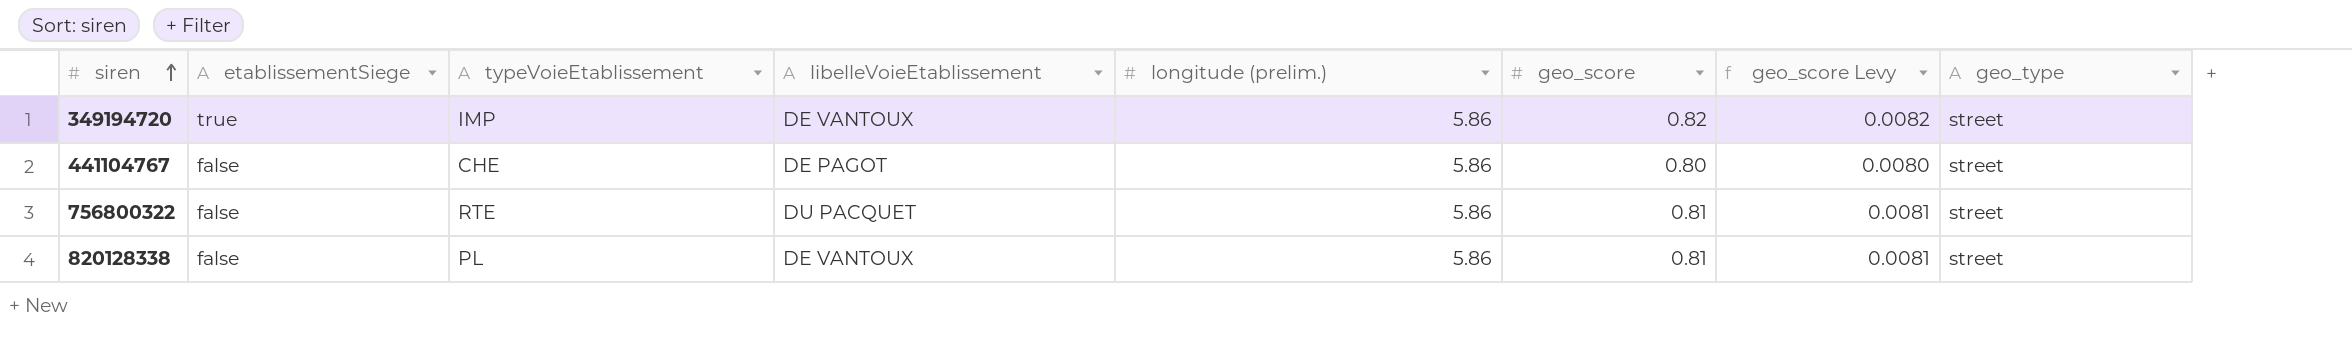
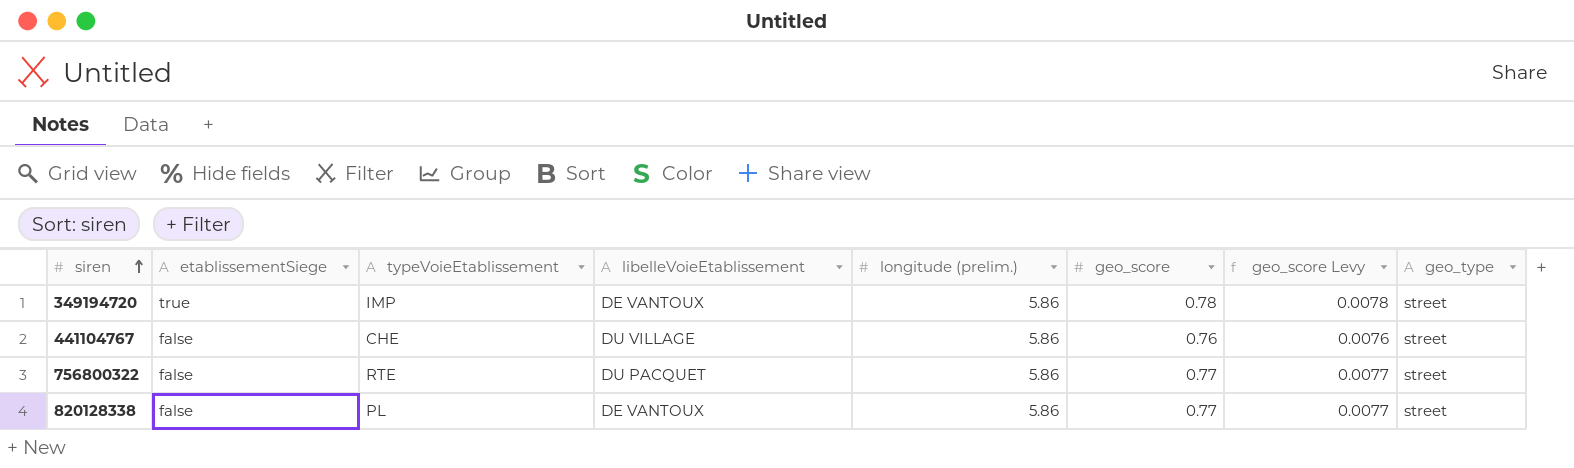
349194720 | geo_score: 0.82 -> 0.78
349194720 | geo_score Levy: 0.0082 -> 0.0078
441104767 | libelleVoieEtablissement: DE PAGOT -> DU VILLAGE
441104767 | geo_score: 0.80 -> 0.76
441104767 | geo_score Levy: 0.0080 -> 0.0076
756800322 | geo_score: 0.81 -> 0.77
756800322 | geo_score Levy: 0.0081 -> 0.0077
820128338 | geo_score: 0.81 -> 0.77
820128338 | geo_score Levy: 0.0081 -> 0.0077

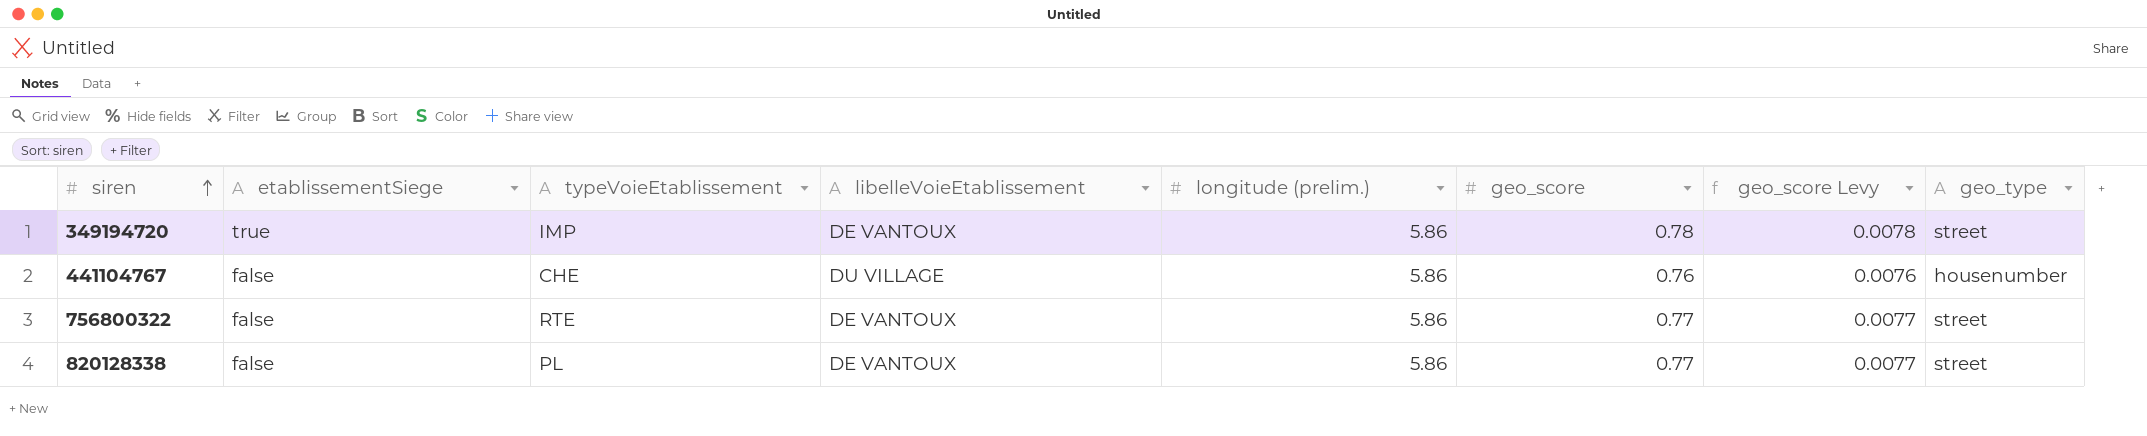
441104767 | geo_type: street -> housenumber
756800322 | libelleVoieEtablissement: DU PACQUET -> DE VANTOUX

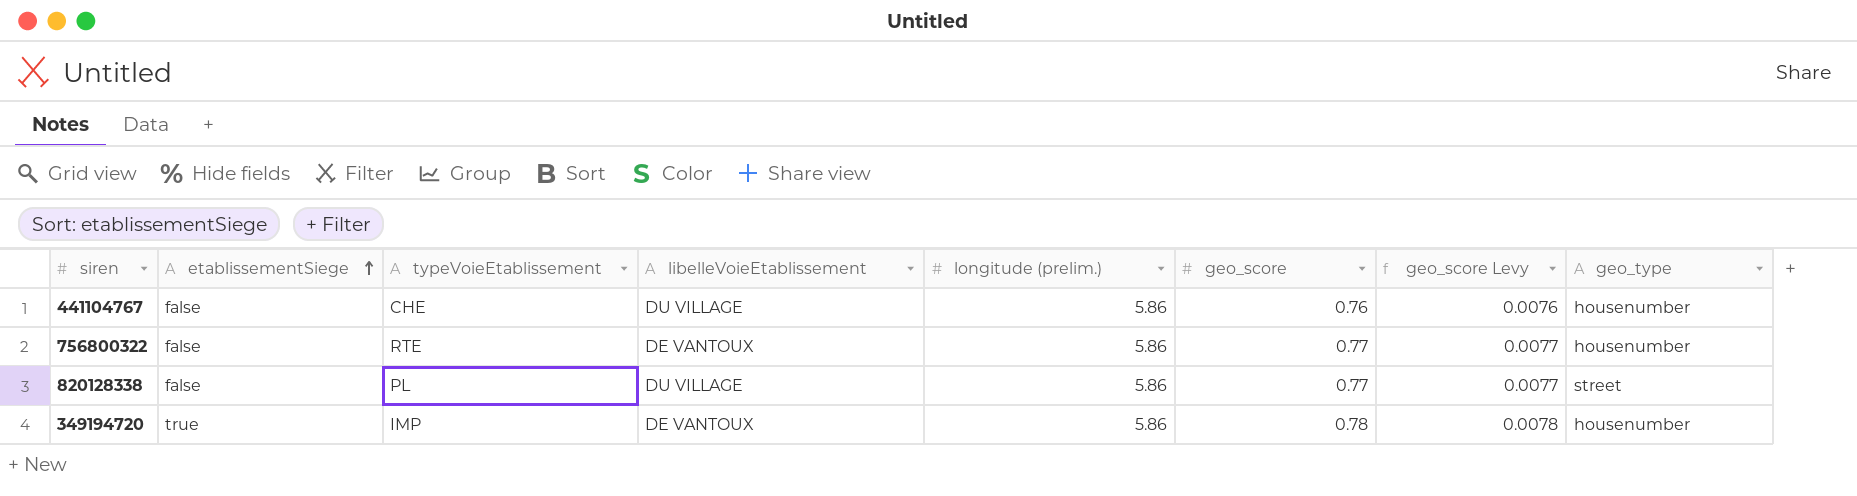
row order: siren ascending -> etablissementSiege ascending
756800322 | geo_type: street -> housenumber
820128338 | libelleVoieEtablissement: DE VANTOUX -> DU VILLAGE
349194720 | geo_type: street -> housenumber

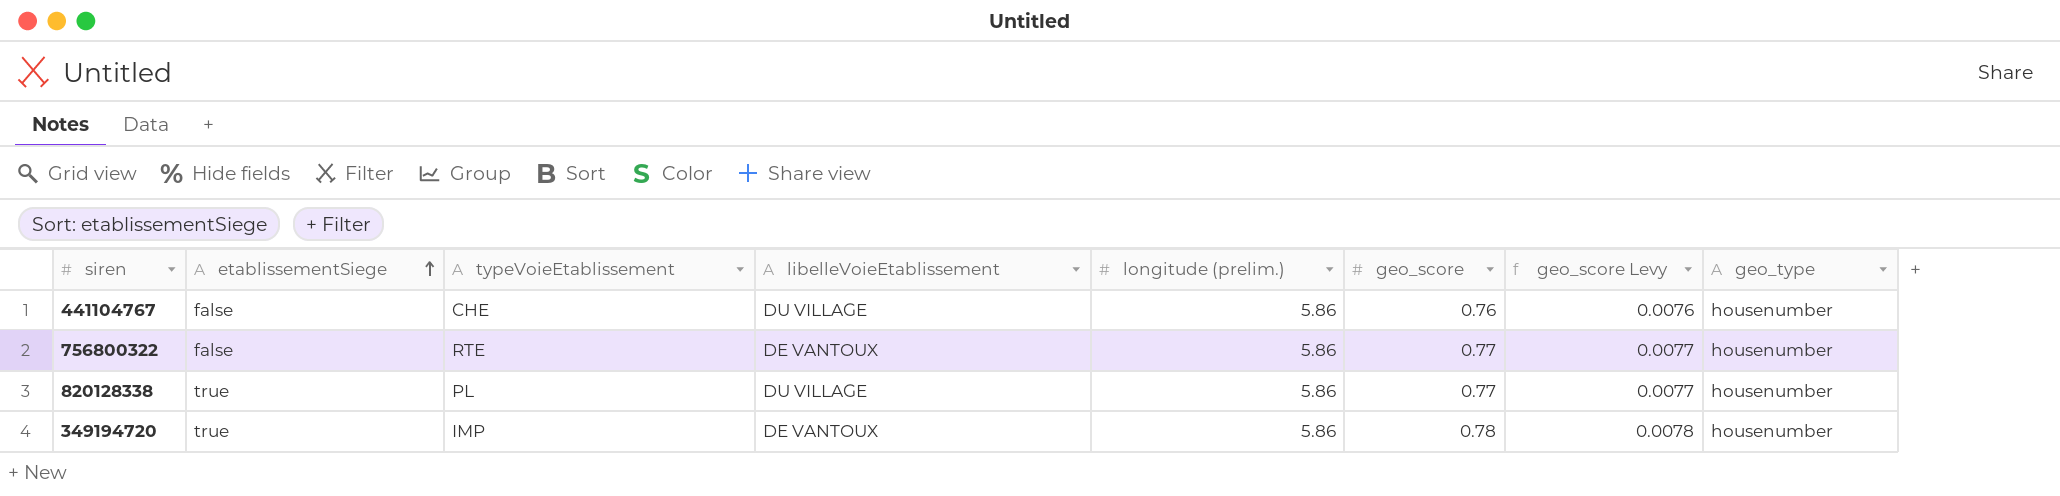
820128338 | etablissementSiege: false -> true
820128338 | geo_type: street -> housenumber

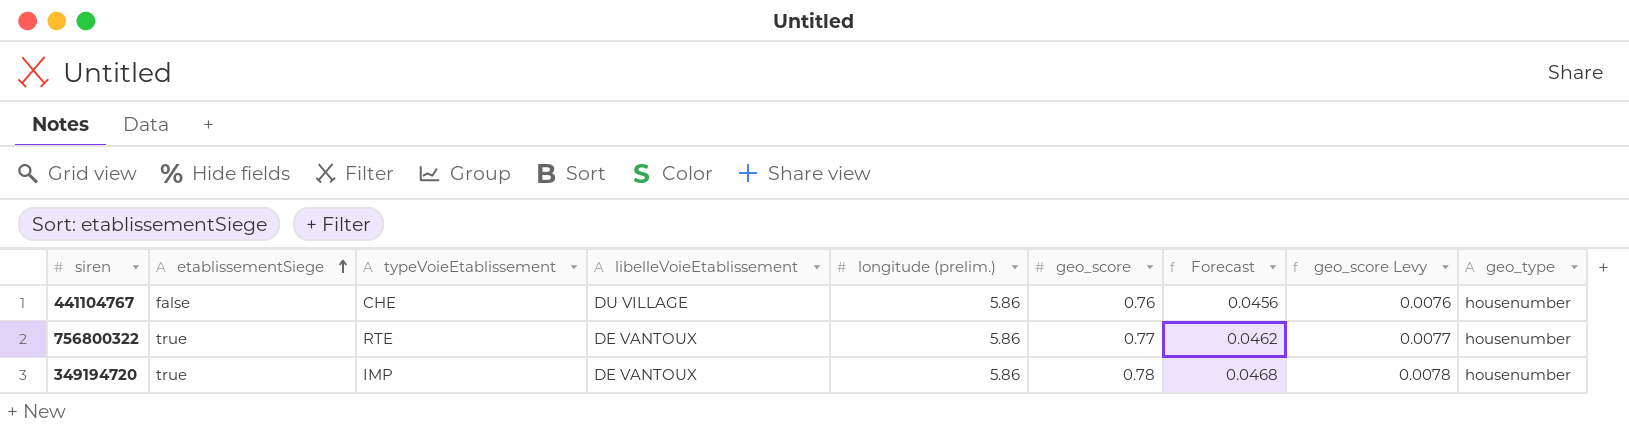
column Forecast | formula: none -> [geo_score] * 0.06
row 820128338: true | PL | DU VILLAGE | 5.86 | 0.77 | 0.0077 | housenumber -> none
756800322 | etablissementSiege: false -> true

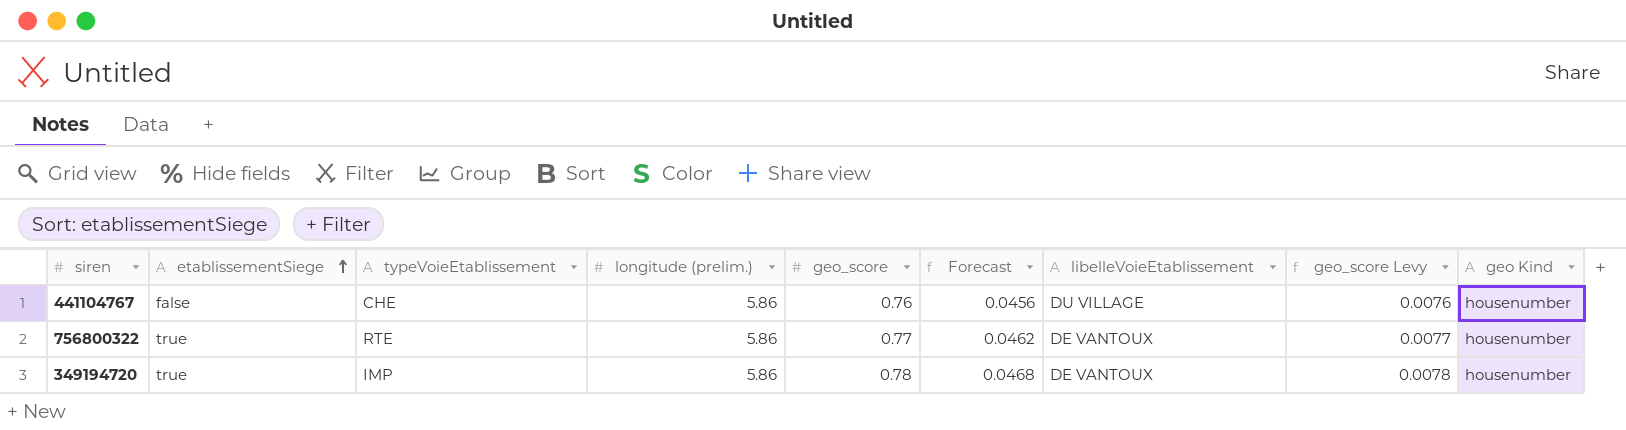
column libelleVoieEtablissement | position: 4 -> 7
column name: geo_type -> geo Kind

